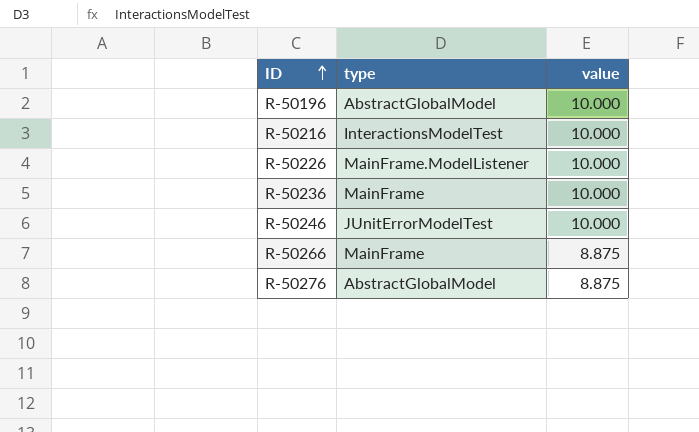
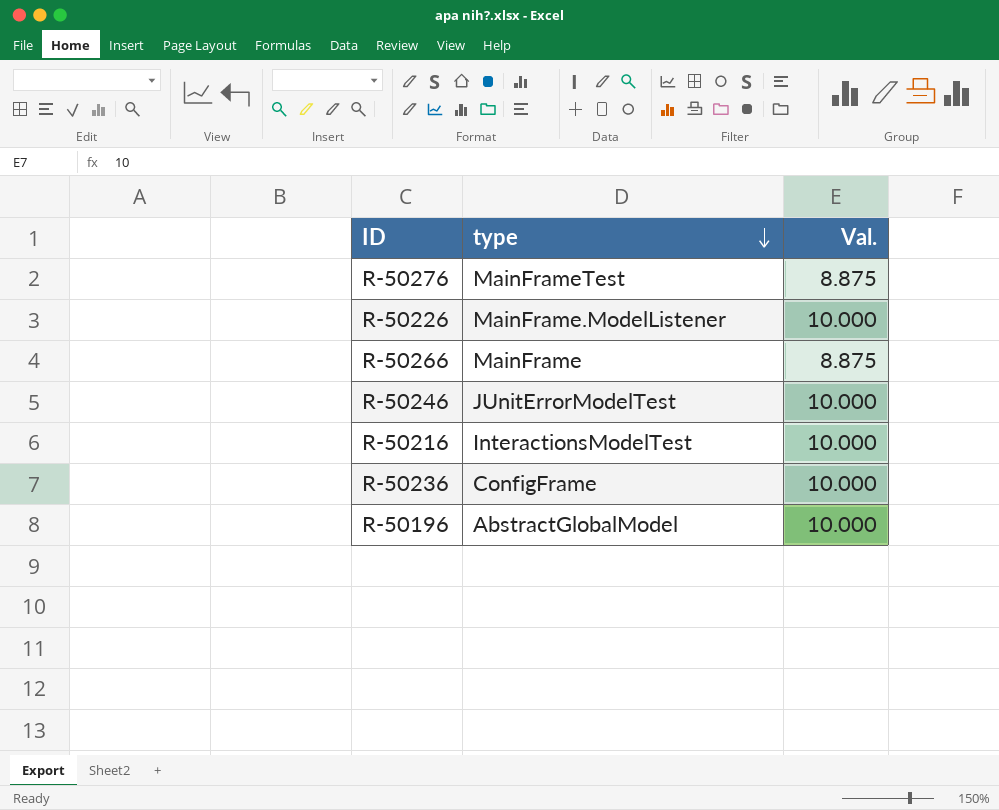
row order: ID ascending -> type descending
column name: value -> Val.
R-50276 | type: AbstractGlobalModel -> MainFrameTest
R-50236 | type: MainFrame -> ConfigFrame

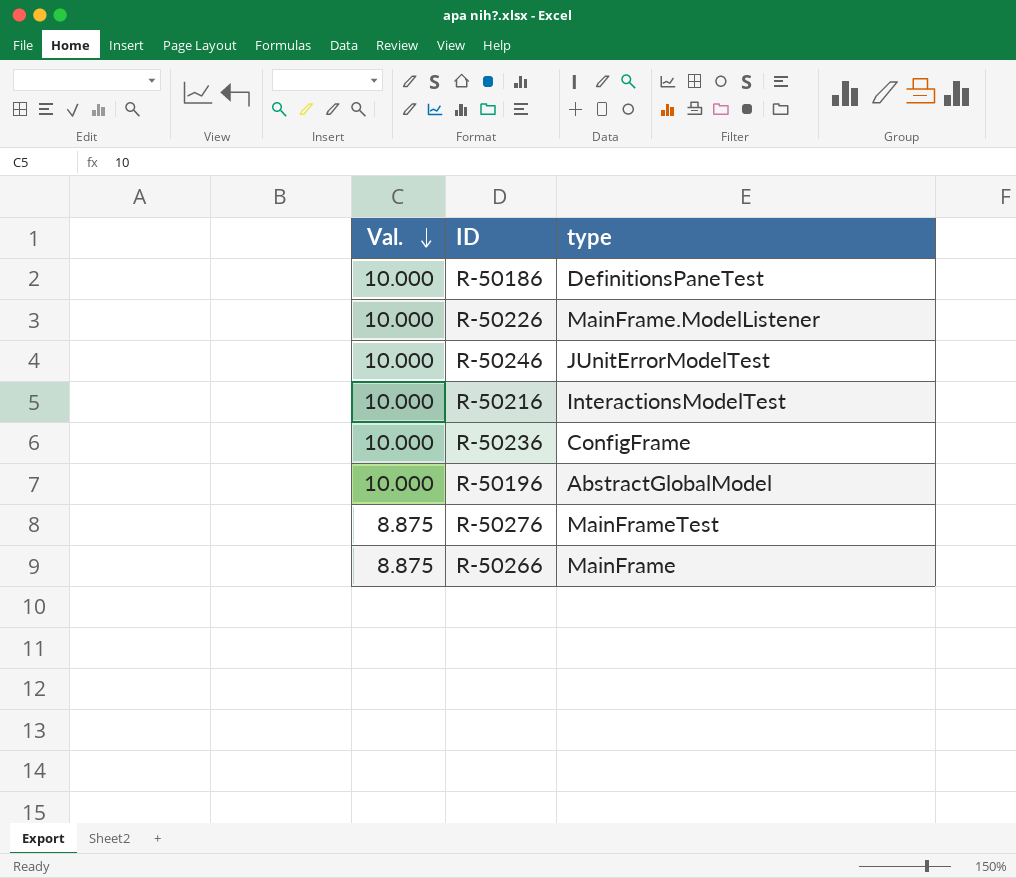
row order: type descending -> Val. descending
column Val. | position: 3 -> 1
row R-50186: none -> 10.000 | DefinitionsPaneTest

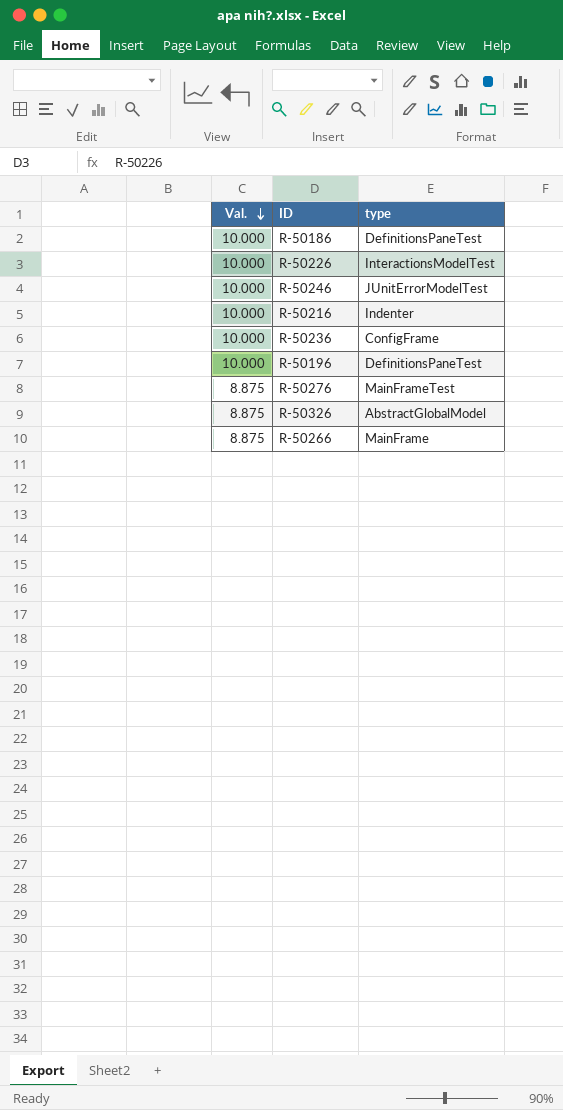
R-50226 | type: MainFrame.ModelListener -> InteractionsModelTest
R-50216 | type: InteractionsModelTest -> Indenter
R-50196 | type: AbstractGlobalModel -> DefinitionsPaneTest
row R-50326: none -> 8.875 | AbstractGlobalModel

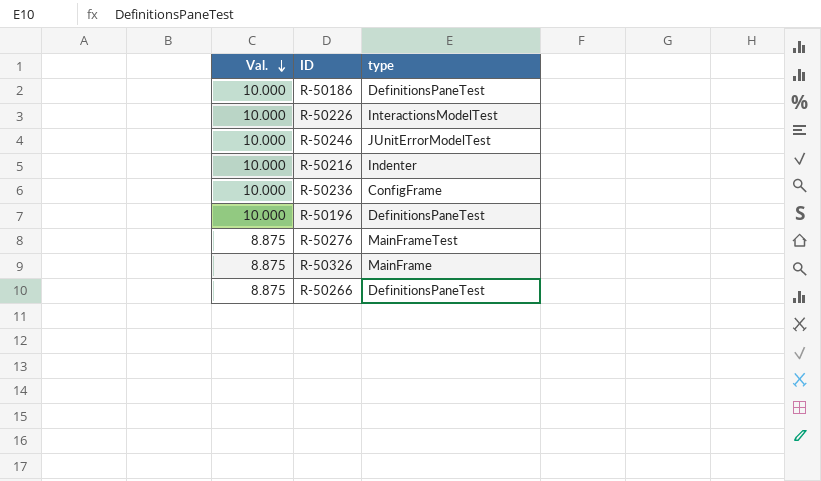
R-50326 | type: AbstractGlobalModel -> MainFrame
R-50266 | type: MainFrame -> DefinitionsPaneTest

